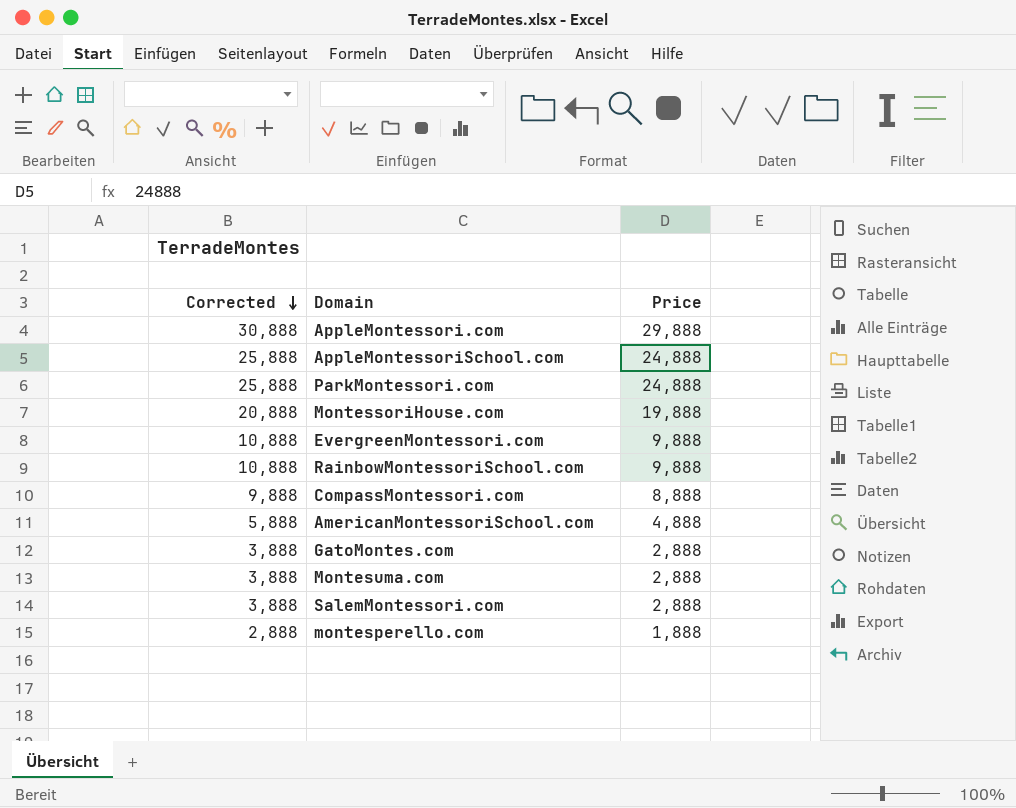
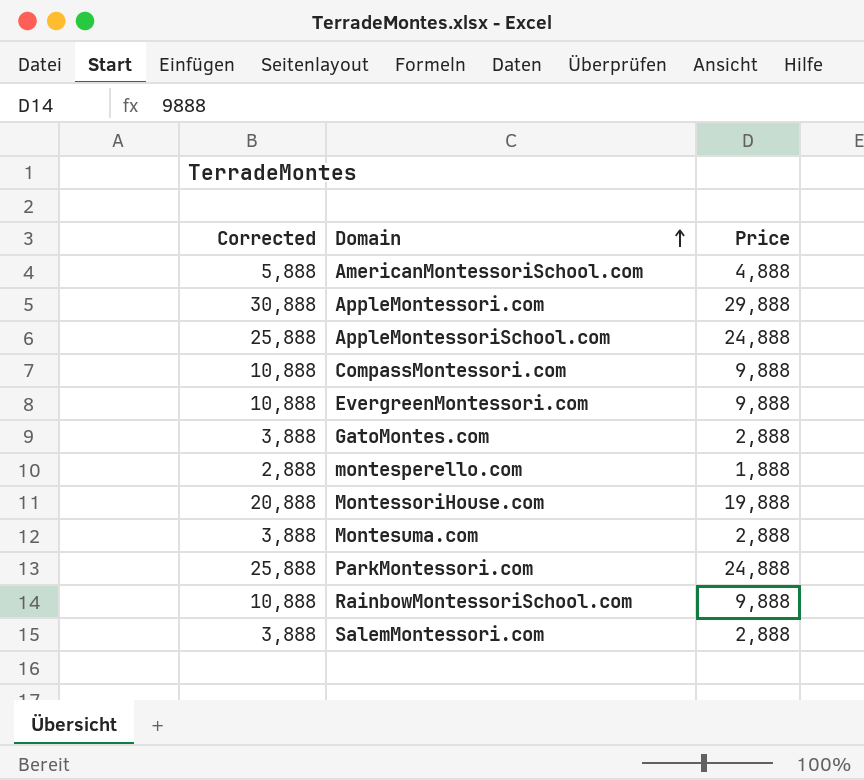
row order: Corrected descending -> Domain ascending
CompassMontessori.com | Corrected: 9,888 -> 10,888
CompassMontessori.com | Price: 8,888 -> 9,888

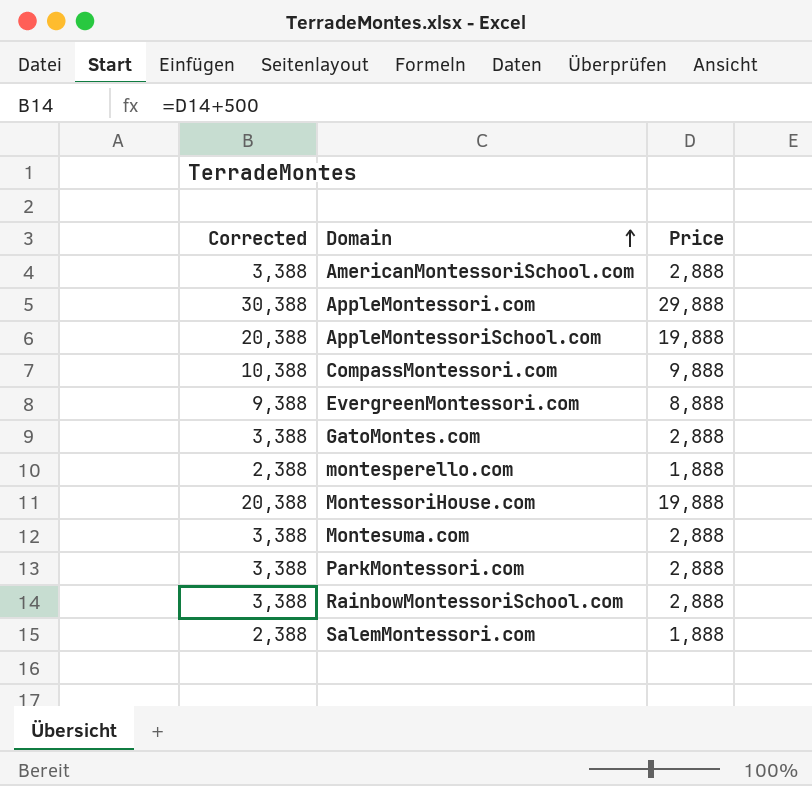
column Corrected | formula: [Price] + 1000 -> [Price] + 500
AmericanMontessoriSchool.com | Price: 4,888 -> 2,888
AppleMontessoriSchool.com | Price: 24,888 -> 19,888
EvergreenMontessori.com | Price: 9,888 -> 8,888
ParkMontessori.com | Price: 24,888 -> 2,888
RainbowMontessoriSchool.com | Price: 9,888 -> 2,888
SalemMontessori.com | Price: 2,888 -> 1,888

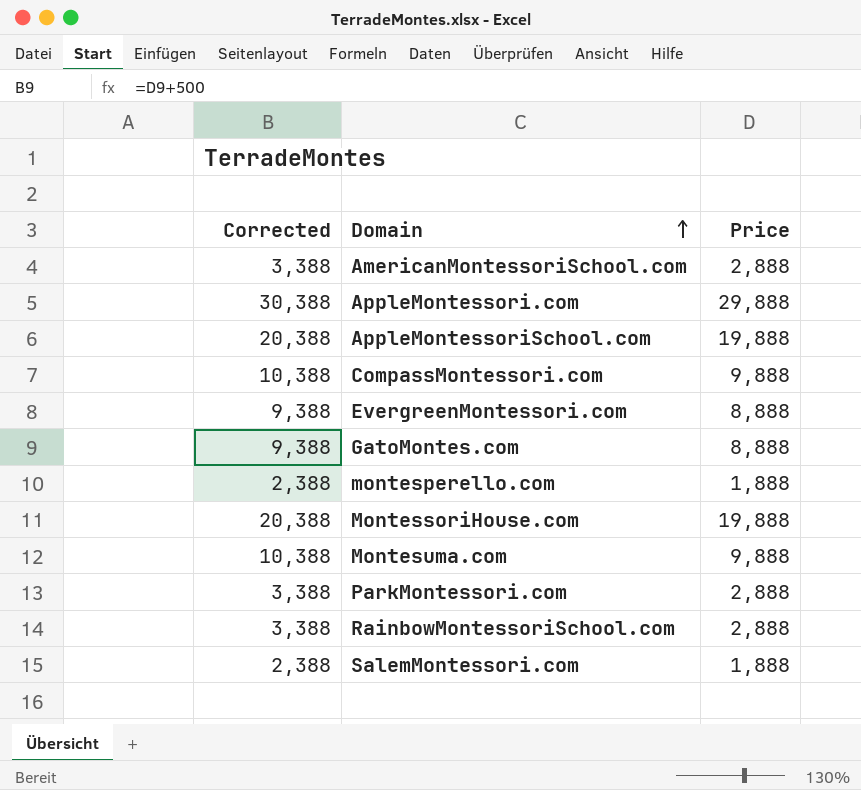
GatoMontes.com | Corrected: 3,388 -> 9,388
GatoMontes.com | Price: 2,888 -> 8,888
Montesuma.com | Corrected: 3,388 -> 10,388
Montesuma.com | Price: 2,888 -> 9,888

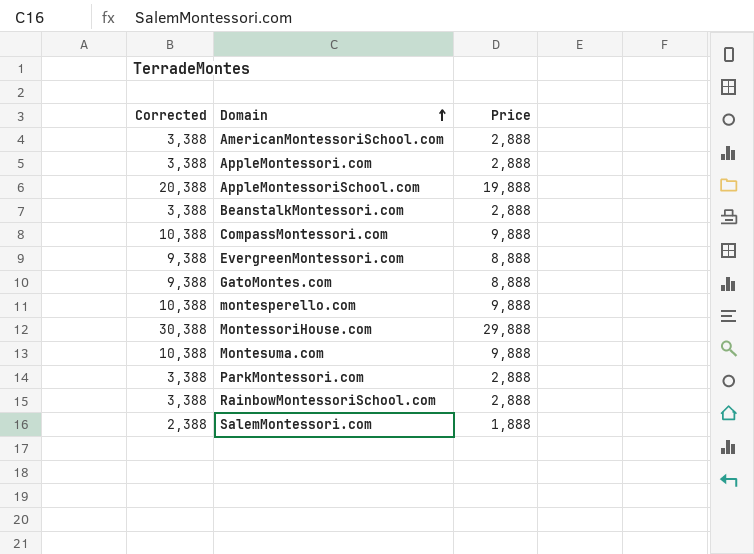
AppleMontessori.com | Corrected: 30,388 -> 3,388
AppleMontessori.com | Price: 29,888 -> 2,888
row BeanstalkMontessori.com: none -> 3,388 | 2,888
montesperello.com | Corrected: 2,388 -> 10,388
montesperello.com | Price: 1,888 -> 9,888
MontessoriHouse.com | Corrected: 20,388 -> 30,388
MontessoriHouse.com | Price: 19,888 -> 29,888

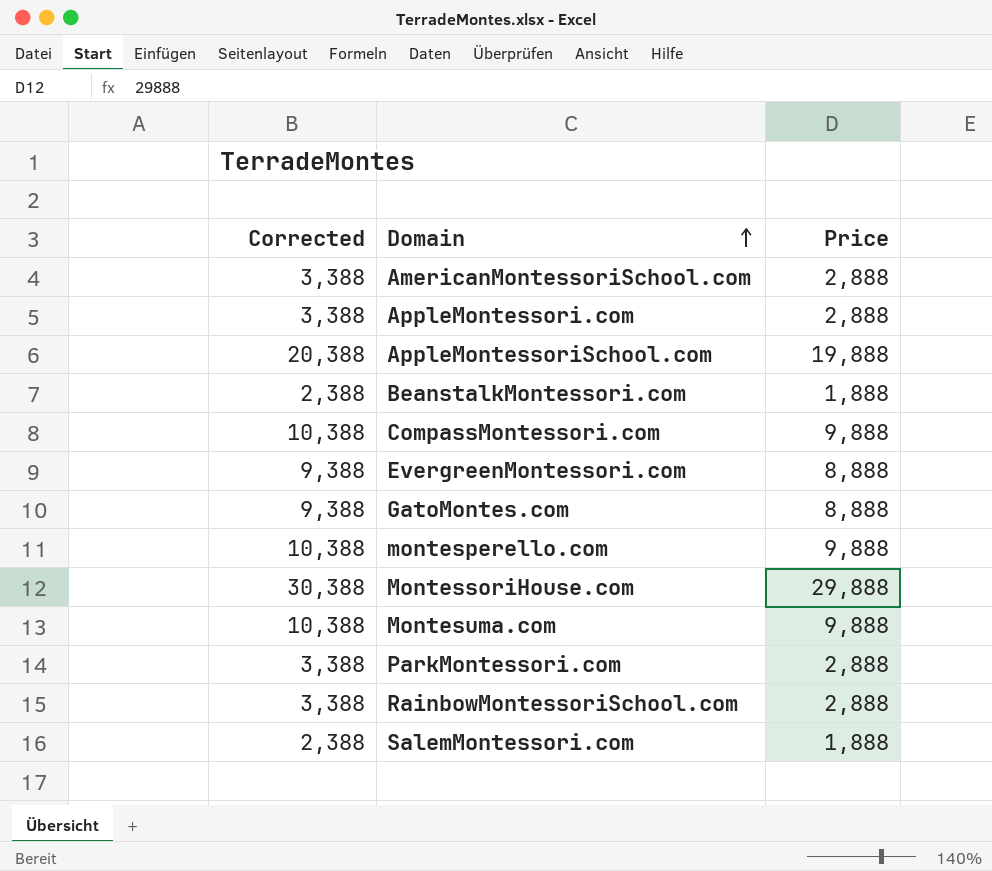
BeanstalkMontessori.com | Corrected: 3,388 -> 2,388
BeanstalkMontessori.com | Price: 2,888 -> 1,888

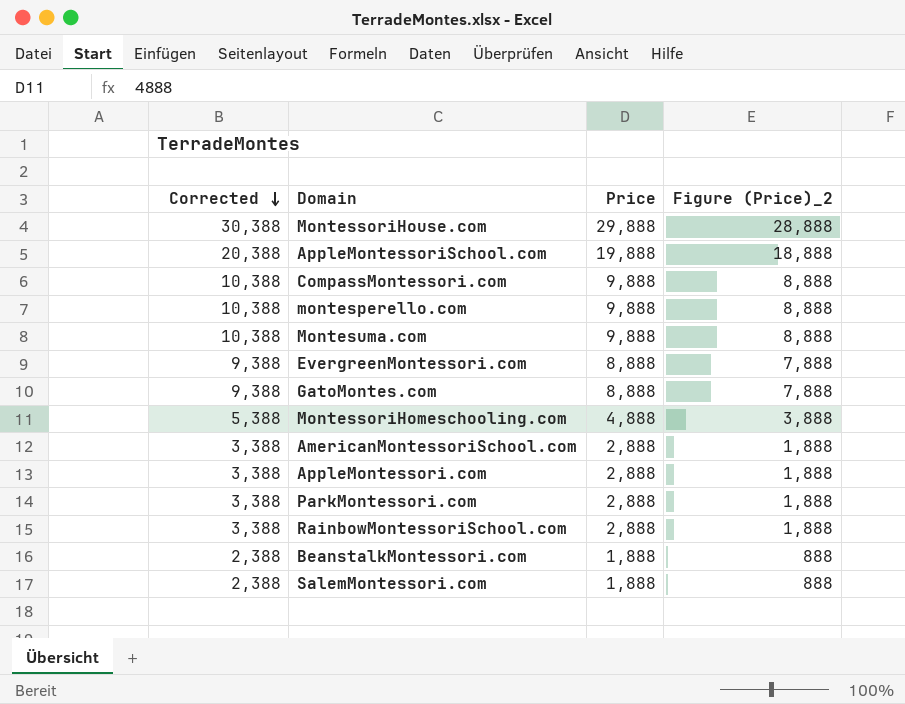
row order: Domain ascending -> Corrected descending
column Figure (Price)_2 | formula: none -> [Price] - 1000
row MontessoriHomeschooling.com: none -> 5,388 | 4,888 | 3,888

